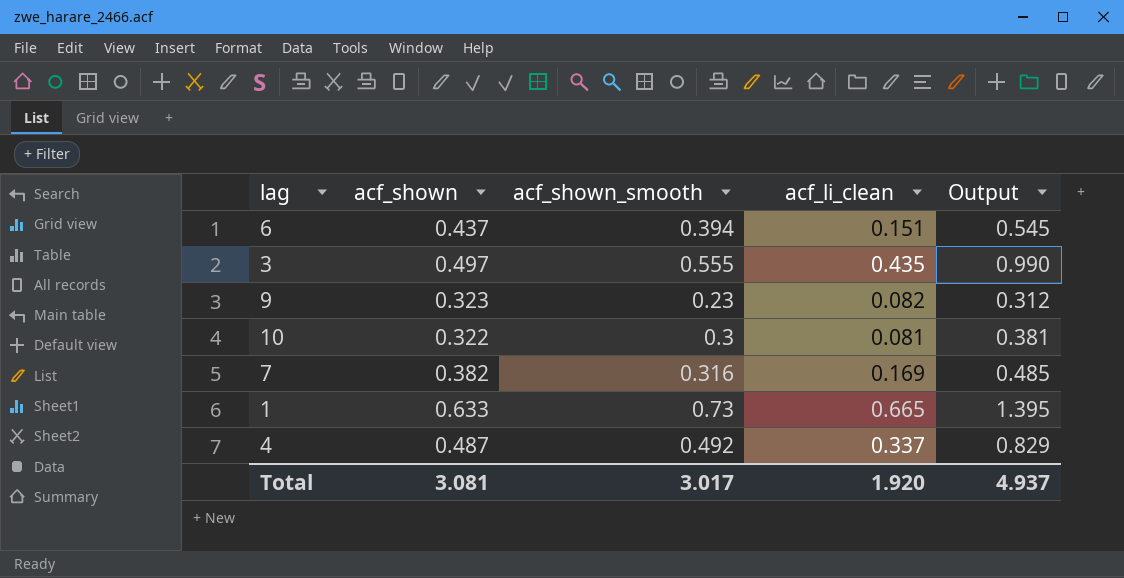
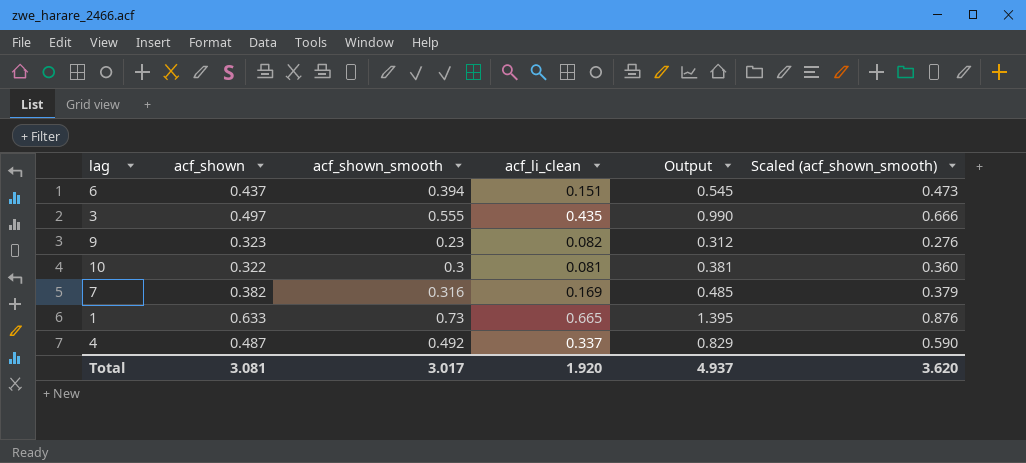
column Scaled (acf_shown_smooth) | formula: none -> [acf_shown_smooth] * 1.2

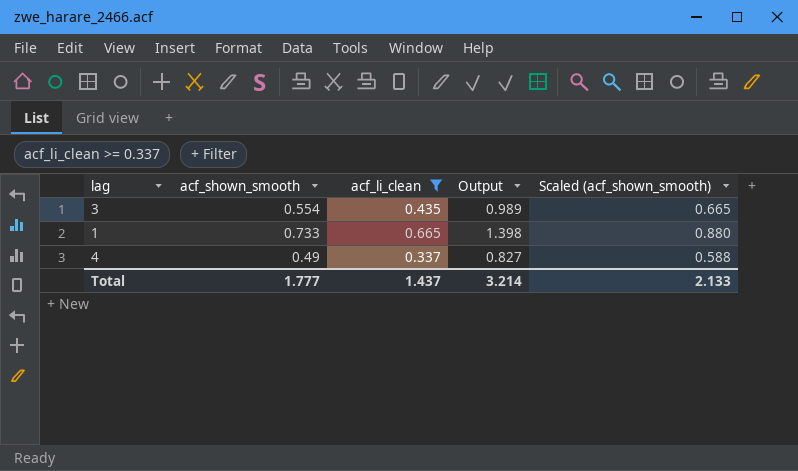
filter: none -> acf_li_clean >= 0.337
column acf_shown | position: 2 -> none
3 | acf_shown_smooth: 0.555 -> 0.554
3 | Output: 0.990 -> 0.989
3 | Scaled (acf_shown_smooth): 0.666 -> 0.665
1 | acf_shown_smooth: 0.73 -> 0.733
1 | Output: 1.395 -> 1.398
1 | Scaled (acf_shown_smooth): 0.876 -> 0.880
4 | acf_shown_smooth: 0.492 -> 0.49
4 | Output: 0.829 -> 0.827
4 | Scaled (acf_shown_smooth): 0.590 -> 0.588
Total | acf_shown_smooth: 3.017 -> 1.777
Total | acf_li_clean: 1.920 -> 1.437
Total | Output: 4.937 -> 3.214
Total | Scaled (acf_shown_smooth): 3.620 -> 2.133

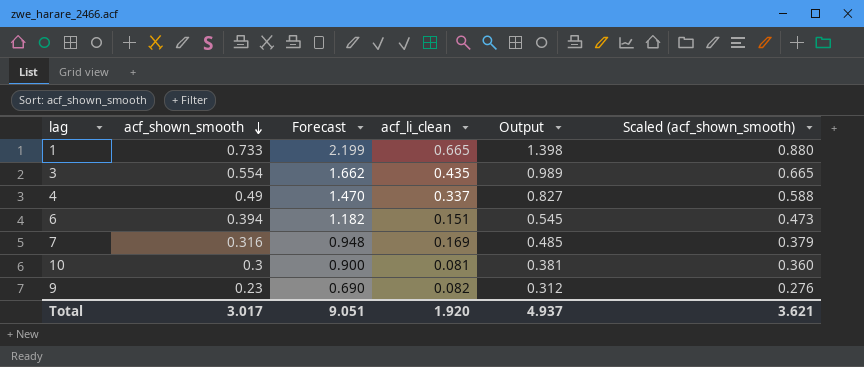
filter: acf_li_clean >= 0.337 -> none
row order: none -> acf_shown_smooth descending
column Forecast | formula: none -> [acf_shown_smooth] * 3
Total | acf_shown_smooth: 1.777 -> 3.017
Total | acf_li_clean: 1.437 -> 1.920
Total | Output: 3.214 -> 4.937
Total | Scaled (acf_shown_smooth): 2.133 -> 3.621

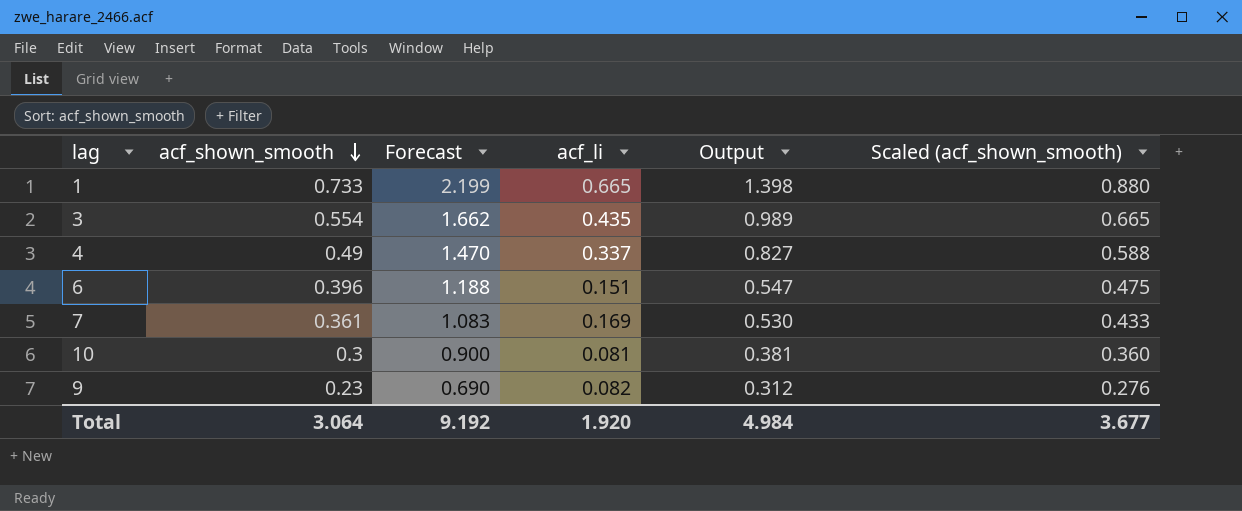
column name: acf_li_clean -> acf_li
6 | acf_shown_smooth: 0.394 -> 0.396
6 | Forecast: 1.182 -> 1.188
6 | Output: 0.545 -> 0.547
6 | Scaled (acf_shown_smooth): 0.473 -> 0.475
7 | acf_shown_smooth: 0.316 -> 0.361
7 | Forecast: 0.948 -> 1.083
7 | Output: 0.485 -> 0.530
7 | Scaled (acf_shown_smooth): 0.379 -> 0.433
Total | acf_shown_smooth: 3.017 -> 3.064
Total | Forecast: 9.051 -> 9.192
Total | Output: 4.937 -> 4.984
Total | Scaled (acf_shown_smooth): 3.621 -> 3.677

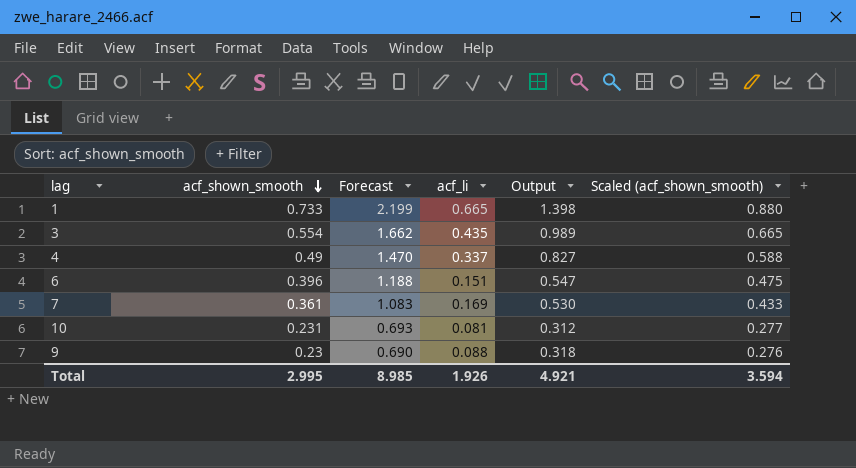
10 | acf_shown_smooth: 0.3 -> 0.231
10 | Forecast: 0.900 -> 0.693
10 | Output: 0.381 -> 0.312
10 | Scaled (acf_shown_smooth): 0.360 -> 0.277
9 | acf_li: 0.082 -> 0.088
9 | Output: 0.312 -> 0.318
Total | acf_shown_smooth: 3.064 -> 2.995
Total | Forecast: 9.192 -> 8.985
Total | acf_li: 1.920 -> 1.926
Total | Output: 4.984 -> 4.921
Total | Scaled (acf_shown_smooth): 3.677 -> 3.594

